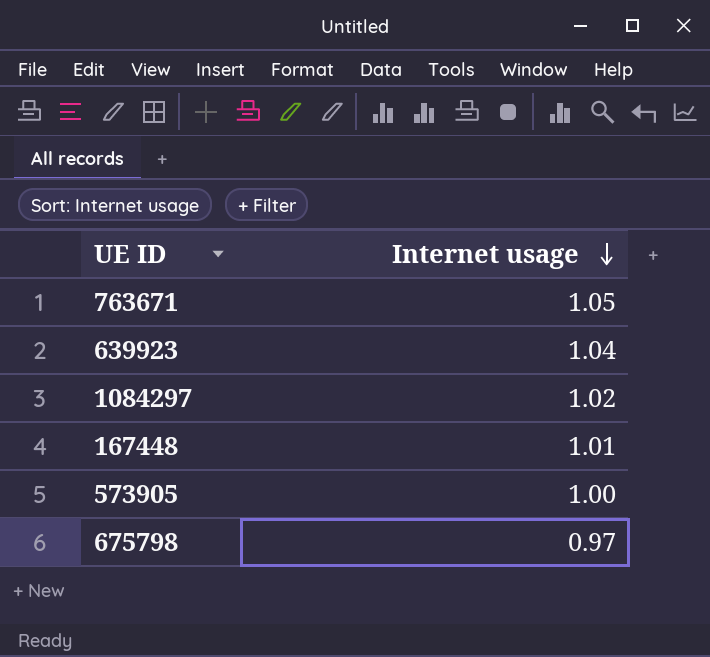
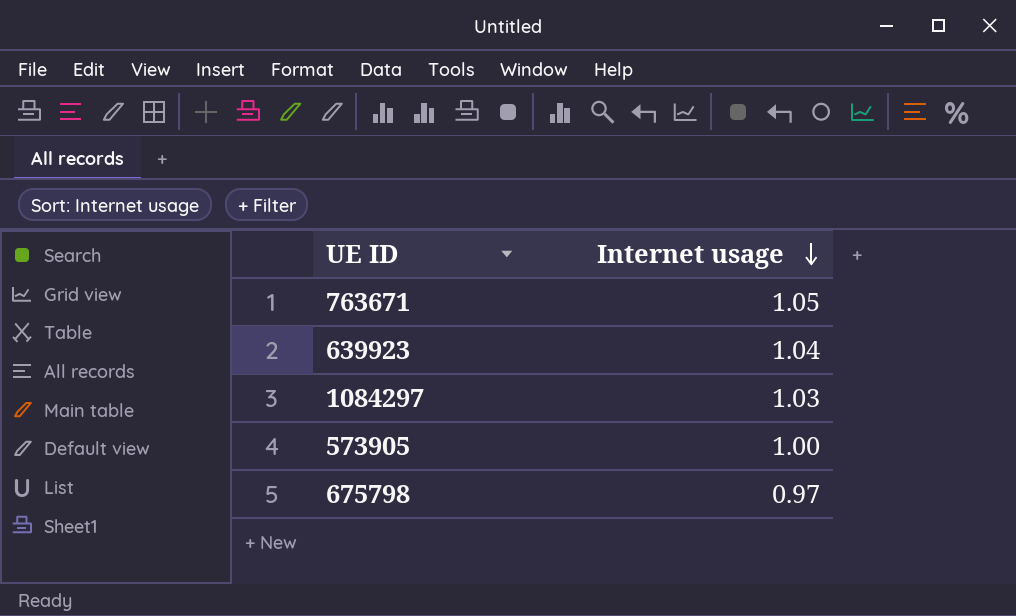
row 167448: 1.01 -> none
1084297 | Internet usage: 1.02 -> 1.03

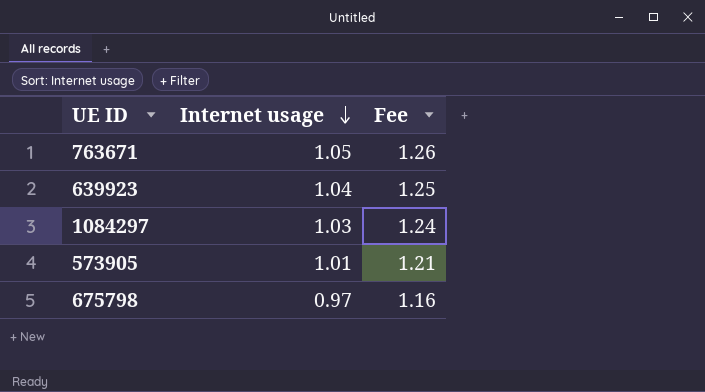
column Fee | formula: none -> [Internet usage] * 1.2
573905 | Internet usage: 1.00 -> 1.01

